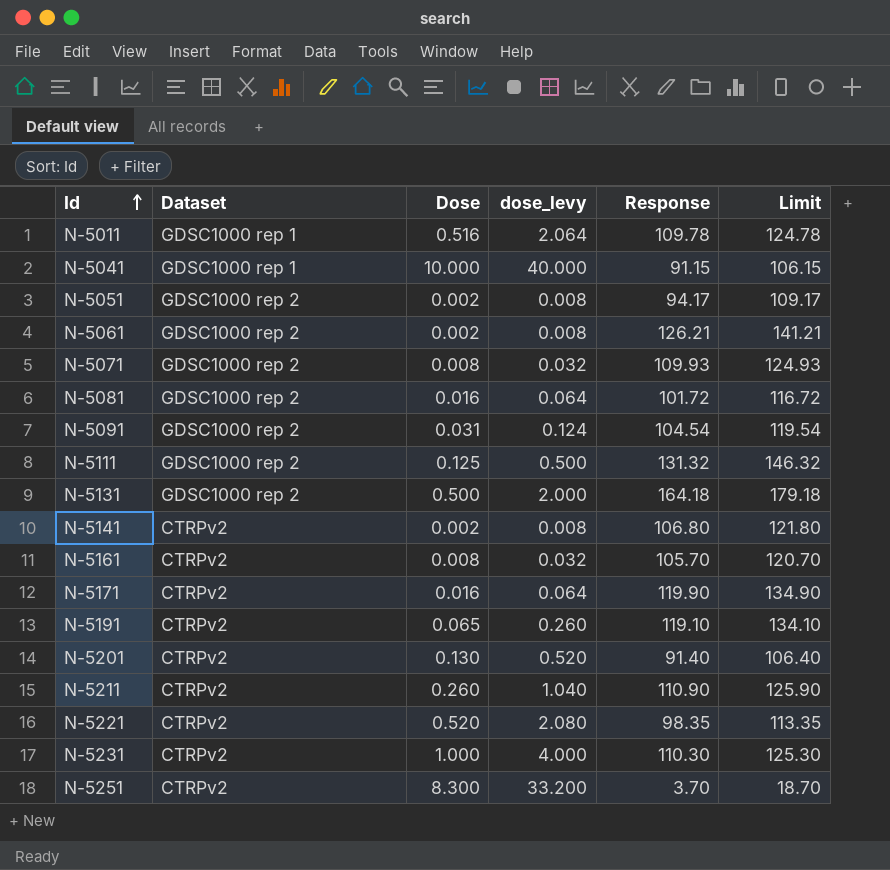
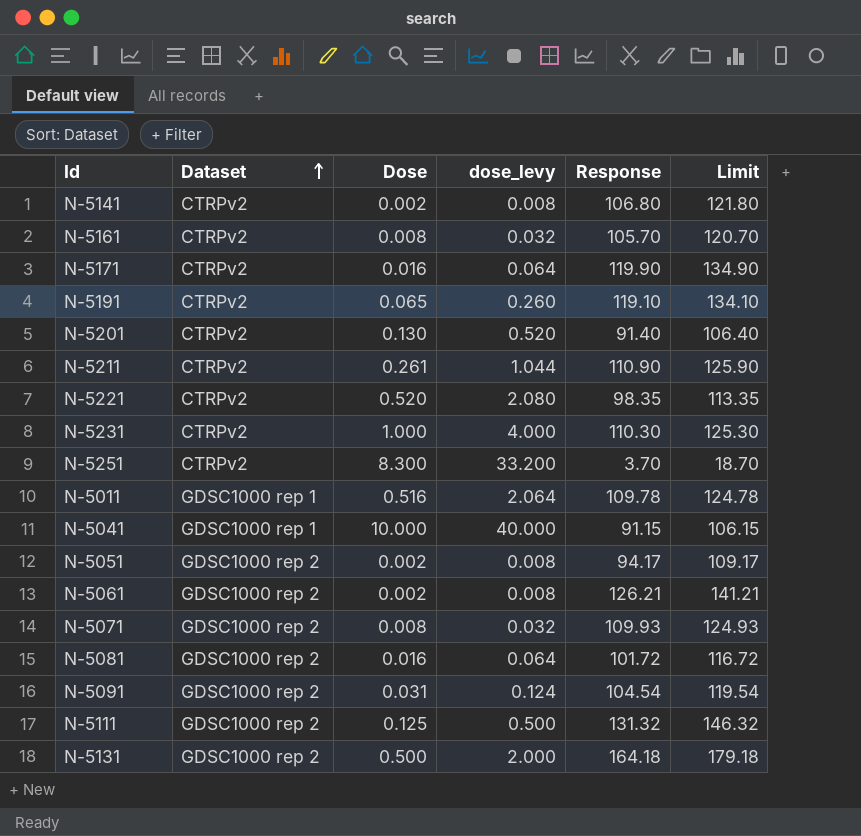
row order: Id ascending -> Dataset ascending
N-5211 | Dose: 0.260 -> 0.261
N-5211 | dose_levy: 1.040 -> 1.044

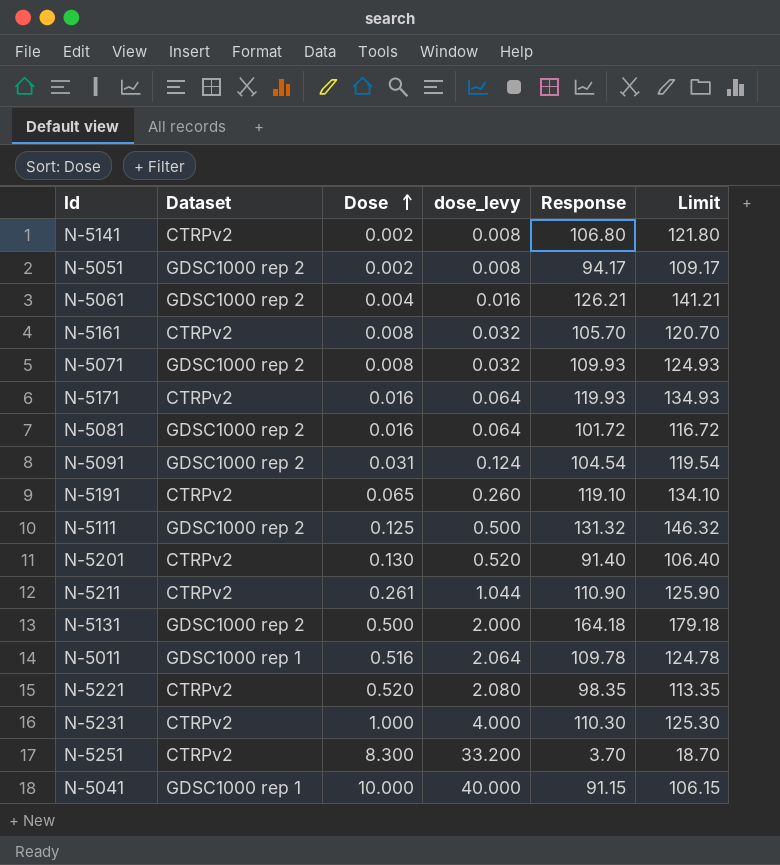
row order: Dataset ascending -> Dose ascending
N-5061 | Dose: 0.002 -> 0.004
N-5061 | dose_levy: 0.008 -> 0.016
N-5171 | Response: 119.90 -> 119.93
N-5171 | Limit: 134.90 -> 134.93

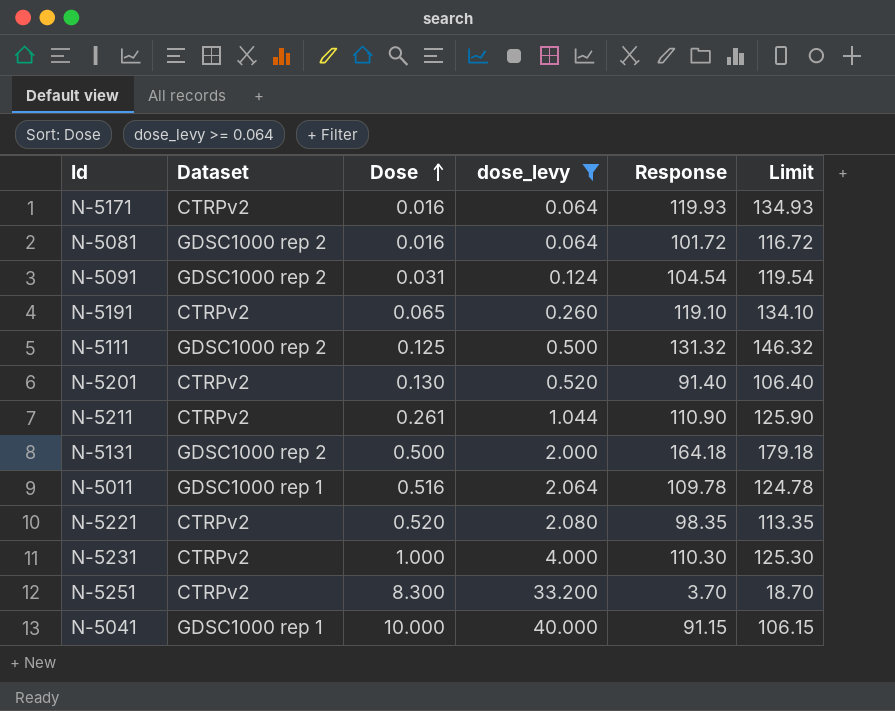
filter: none -> dose_levy >= 0.064

